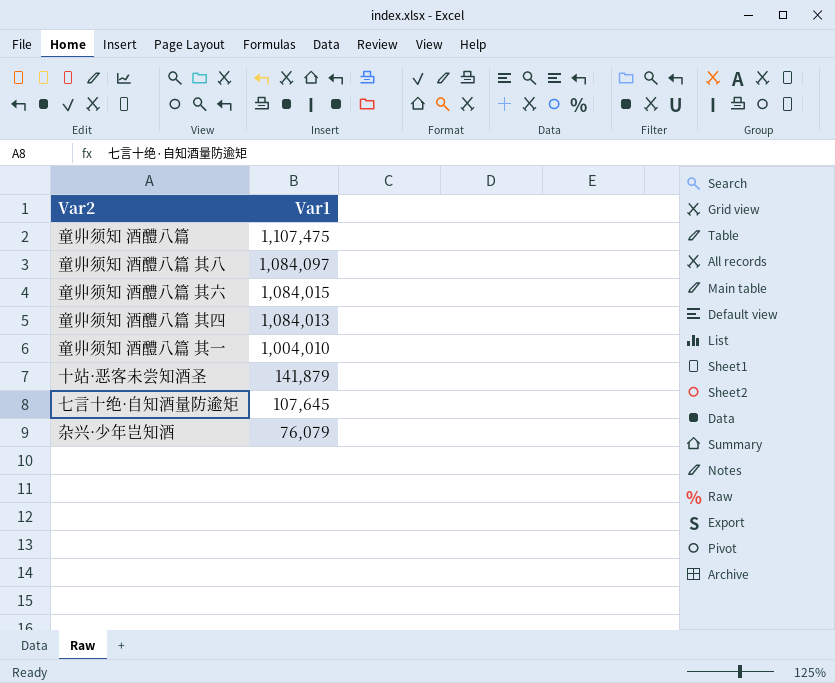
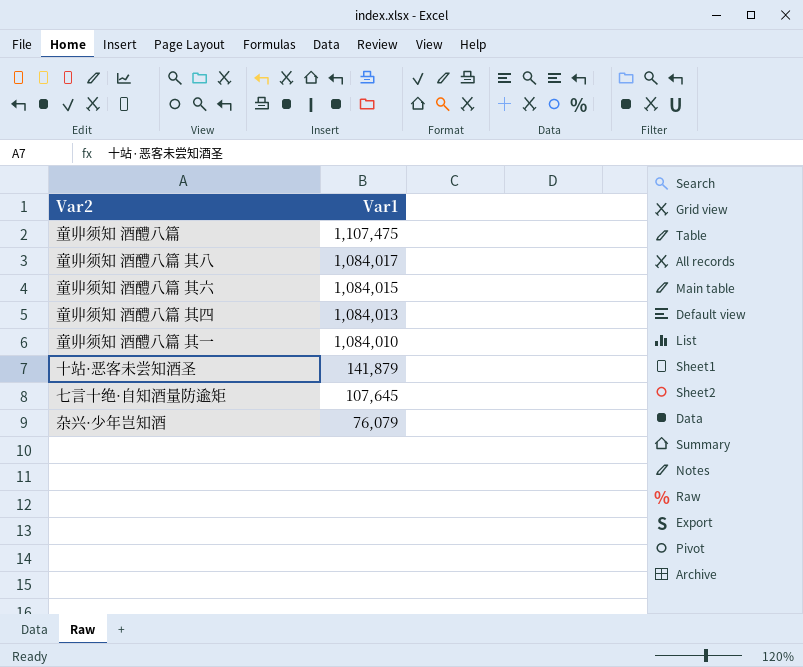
童丱须知 酒醴八篇 其八 | Var1: 1,084,097 -> 1,084,017
童丱须知 酒醴八篇 其一 | Var1: 1,004,010 -> 1,084,010

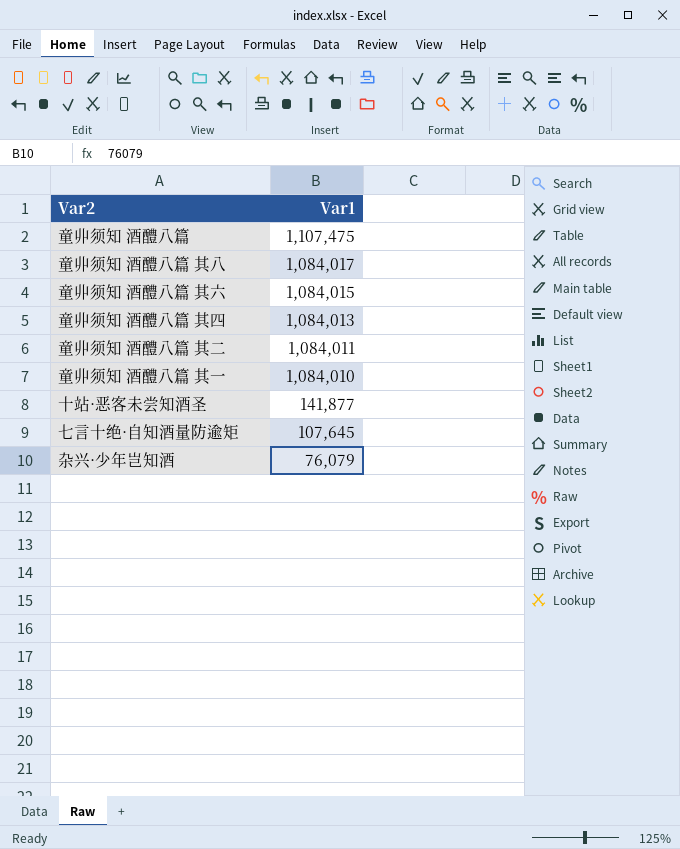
row 童丱须知 酒醴八篇 其二: none -> 1,084,011
十站·恶客未尝知酒圣 | Var1: 141,879 -> 141,877

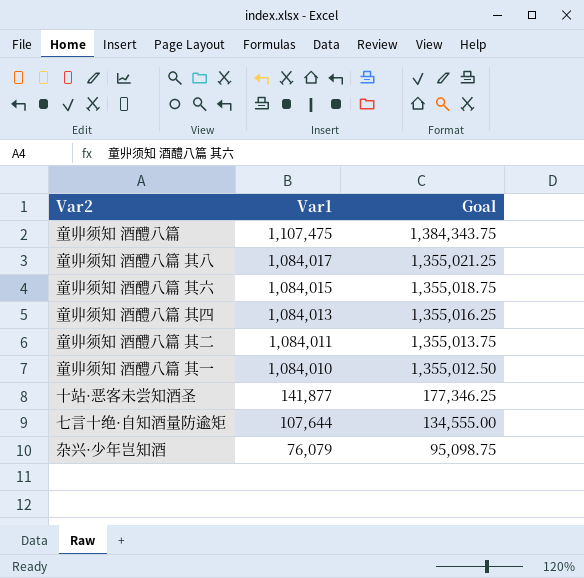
column Goal | formula: none -> [Var1] * 1.25
七言十绝·自知酒量防逾矩 | Var1: 107,645 -> 107,644

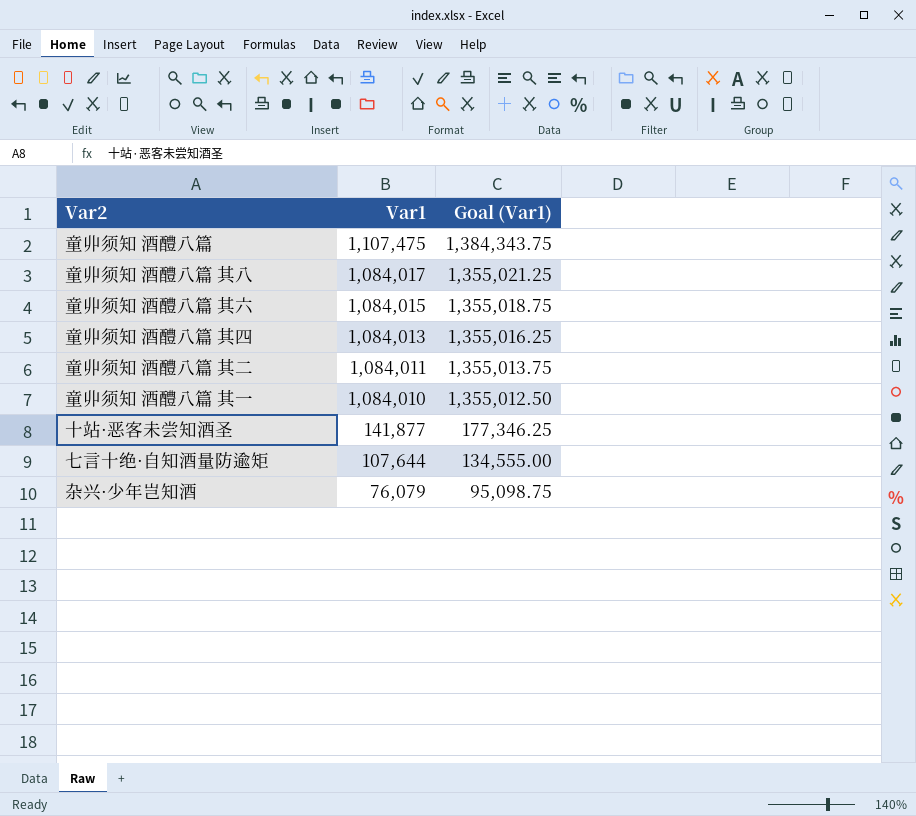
column name: Goal -> Goal (Var1)

